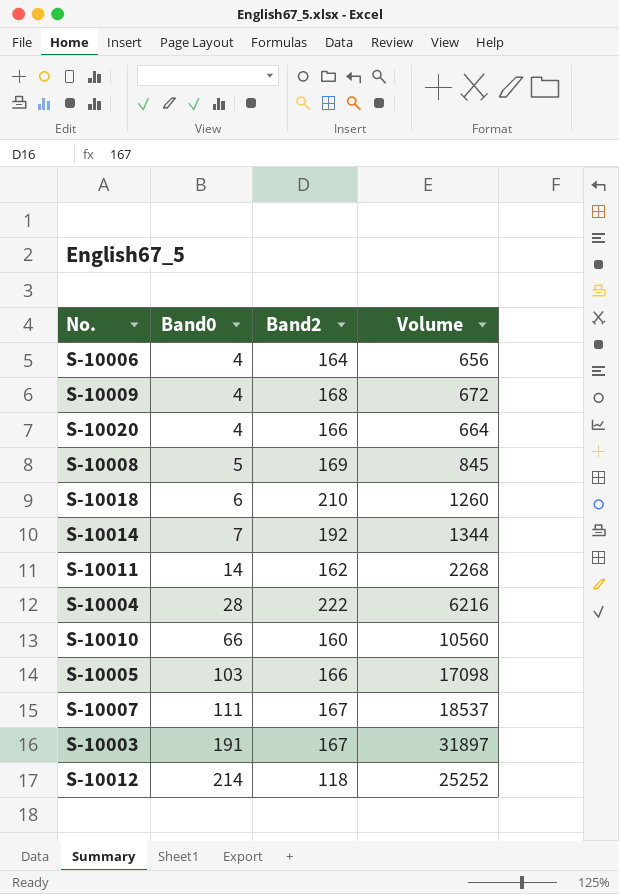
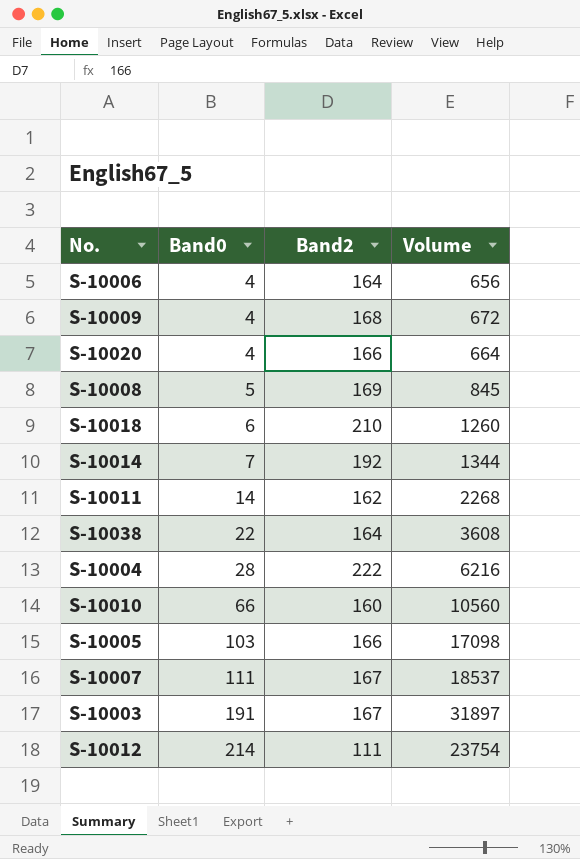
row S-10038: none -> 22 | 164 | 3608
S-10012 | Band2: 118 -> 111
S-10012 | Volume: 25252 -> 23754

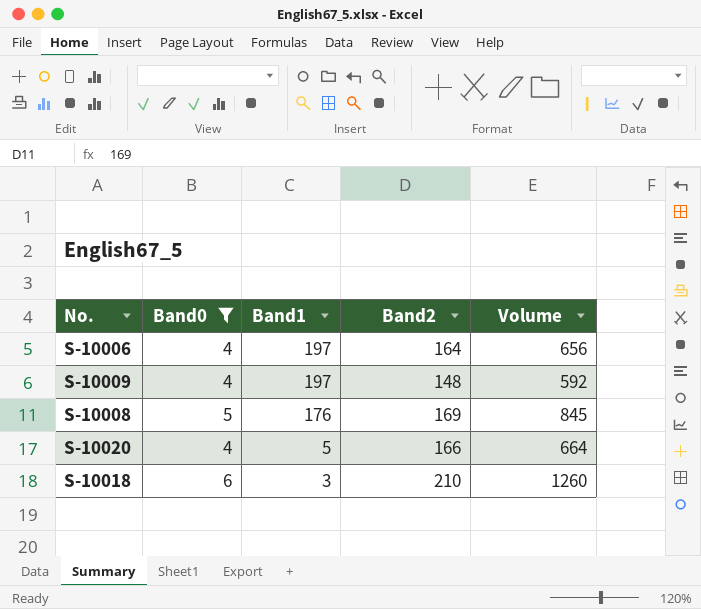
filter: none -> Band0 <= 6
row order: Band0 ascending -> Band1 descending
column Band1 | position: none -> 3
S-10009 | Band2: 168 -> 148
S-10009 | Volume: 672 -> 592

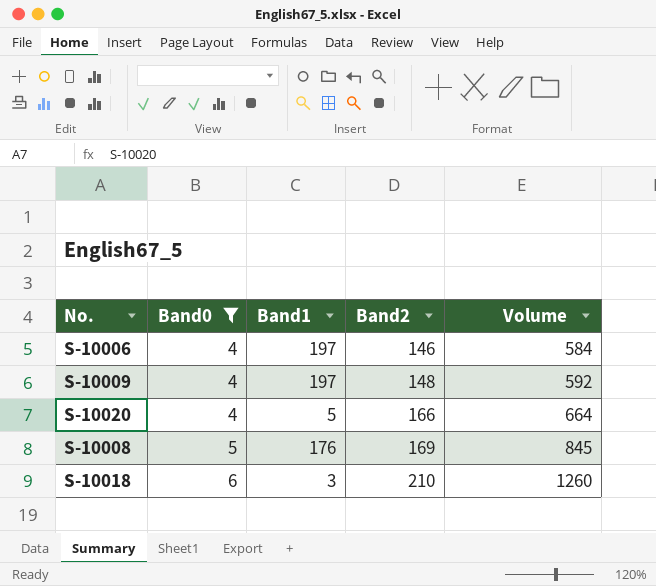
row order: Band1 descending -> Band0 ascending
S-10006 | Band2: 164 -> 146
S-10006 | Volume: 656 -> 584

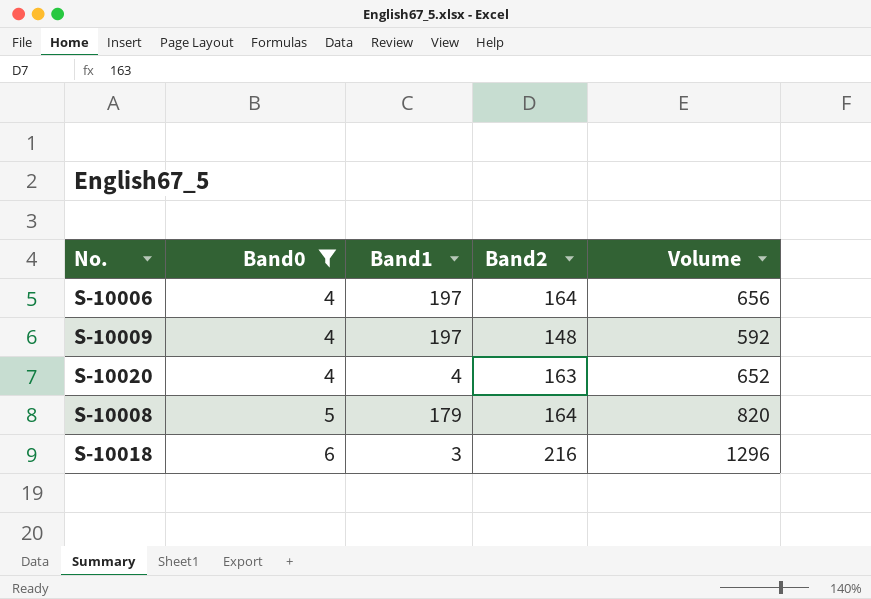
S-10006 | Band2: 146 -> 164
S-10006 | Volume: 584 -> 656
S-10020 | Band1: 5 -> 4
S-10020 | Band2: 166 -> 163
S-10020 | Volume: 664 -> 652
S-10008 | Band1: 176 -> 179
S-10008 | Band2: 169 -> 164
S-10008 | Volume: 845 -> 820
S-10018 | Band2: 210 -> 216
S-10018 | Volume: 1260 -> 1296

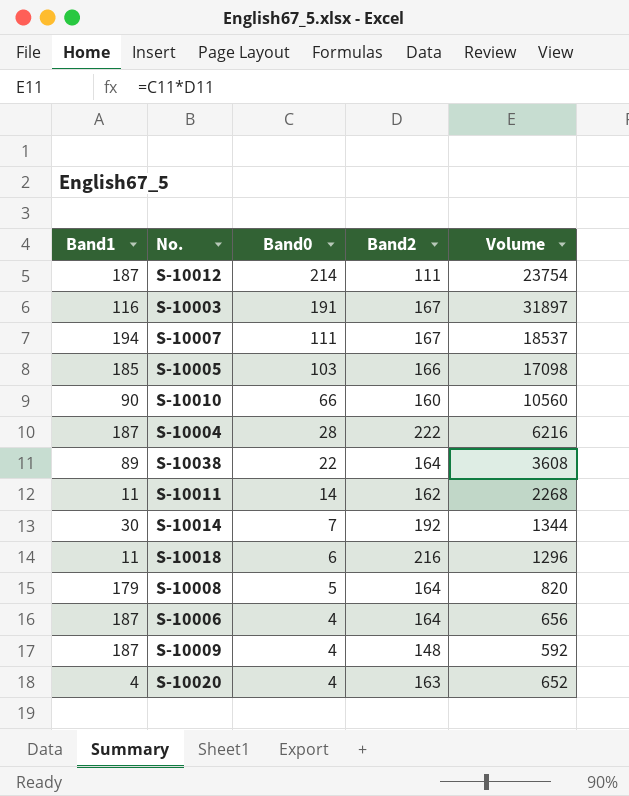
filter: Band0 <= 6 -> none
row order: Band0 ascending -> Band0 descending
column Band1 | position: 3 -> 1
S-10018 | Band1: 3 -> 11
S-10006 | Band1: 197 -> 187
S-10009 | Band1: 197 -> 187

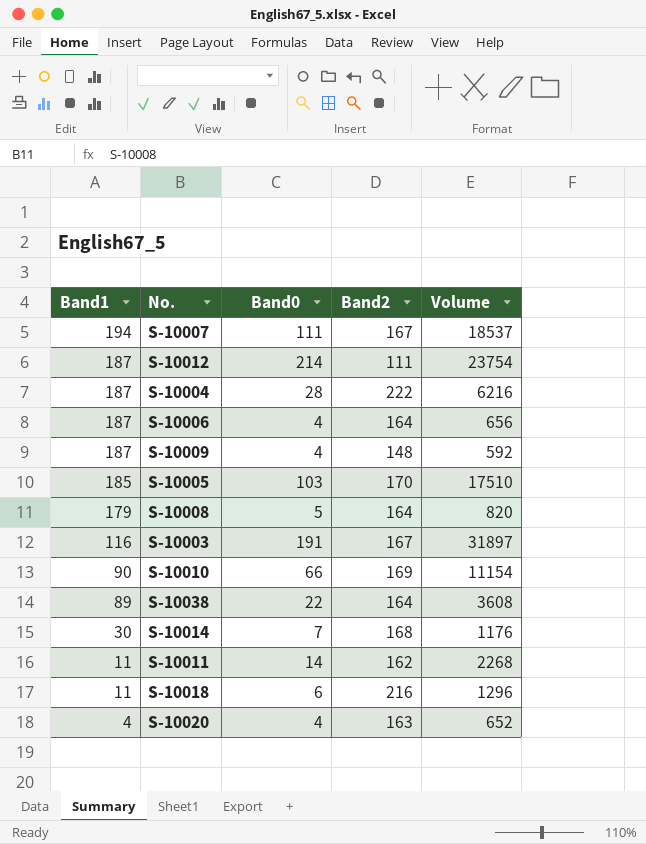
row order: Band0 descending -> Band1 descending
S-10005 | Band2: 166 -> 170
S-10005 | Volume: 17098 -> 17510
S-10010 | Band2: 160 -> 169
S-10010 | Volume: 10560 -> 11154
S-10014 | Band2: 192 -> 168
S-10014 | Volume: 1344 -> 1176

